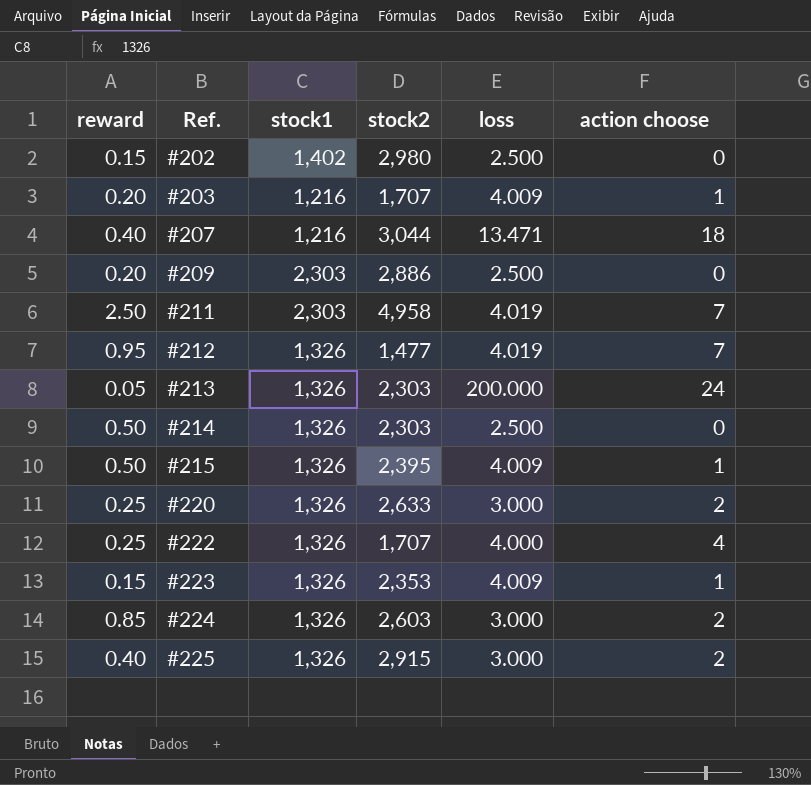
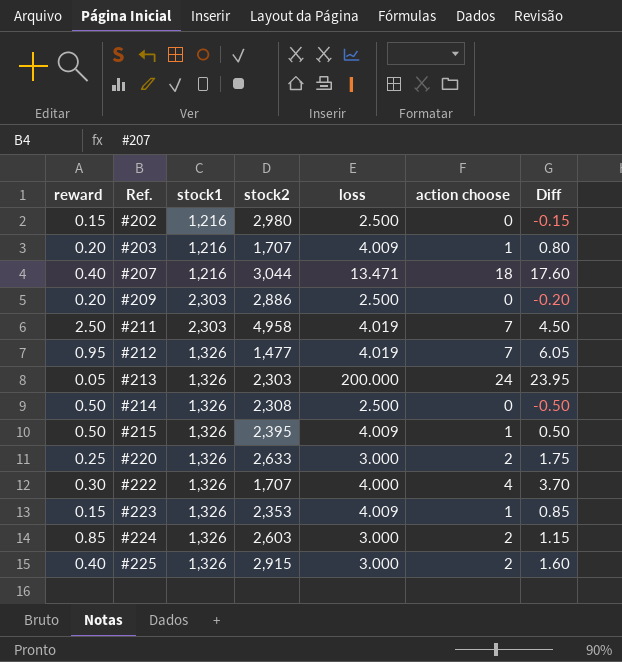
column Diff | formula: none -> [action choose] - [reward]
#202 | stock1: 1,402 -> 1,216
#214 | stock2: 2,303 -> 2,308
#222 | reward: 0.25 -> 0.30

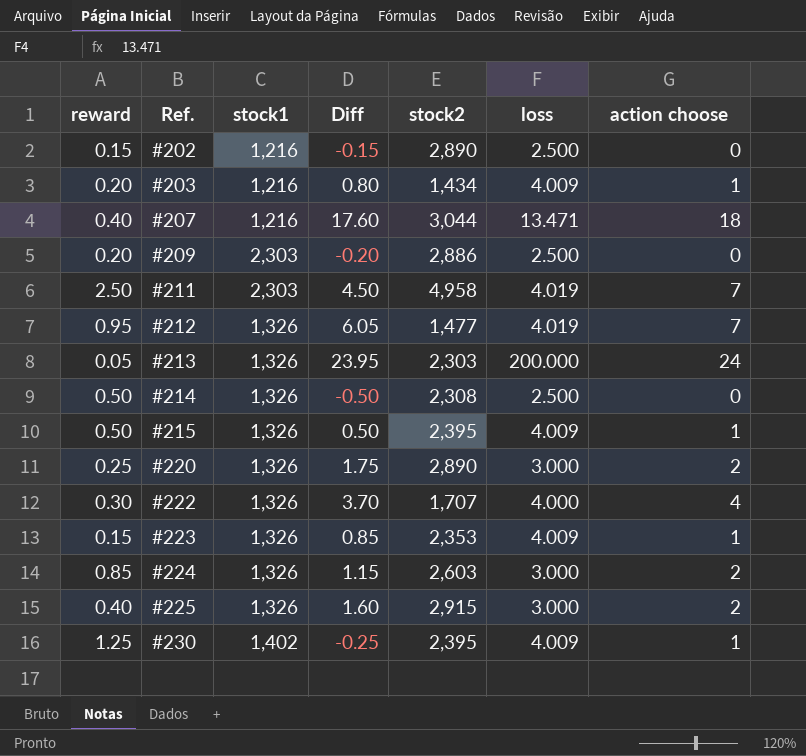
column Diff | position: 7 -> 4
#202 | stock2: 2,980 -> 2,890
#203 | stock2: 1,707 -> 1,434
#220 | stock2: 2,633 -> 2,890
row #230: none -> 1.25 | 1,402 | -0.25 | 2,395 | 4.009 | 1

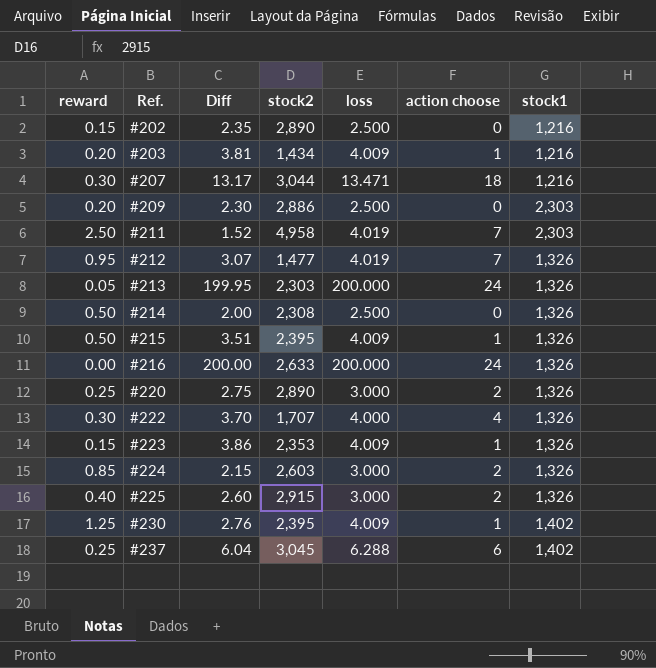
column Diff | formula: [action choose] - [reward] -> [loss] - [reward]
column stock1 | position: 3 -> 7
#207 | reward: 0.40 -> 0.30
row #216: none -> 0.00 | 200.00 | 2,633 | 200.000 | 24 | 1,326
row #237: none -> 0.25 | 6.04 | 3,045 | 6.288 | 6 | 1,402

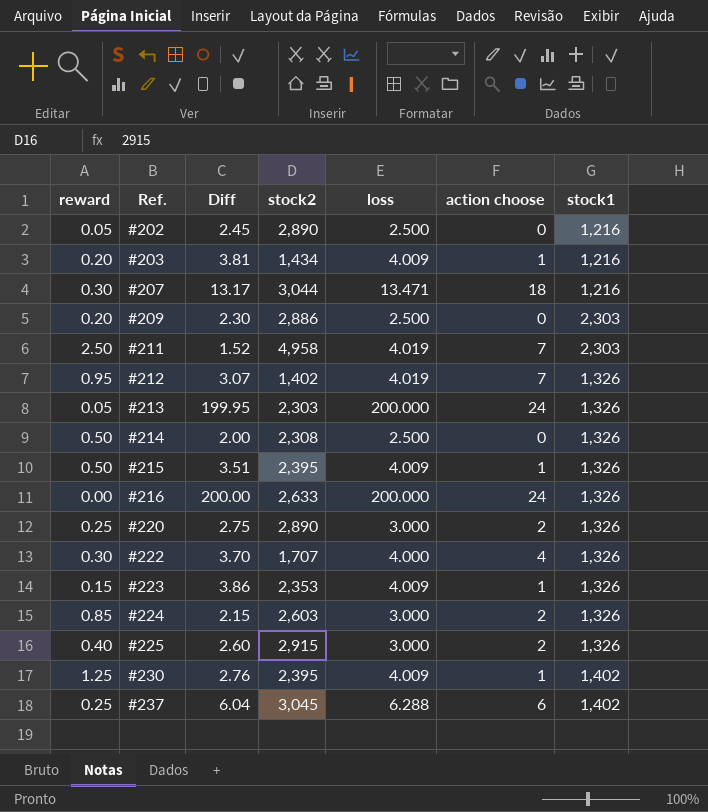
#202 | reward: 0.15 -> 0.05
#202 | Diff: 2.35 -> 2.45
#212 | stock2: 1,477 -> 1,402

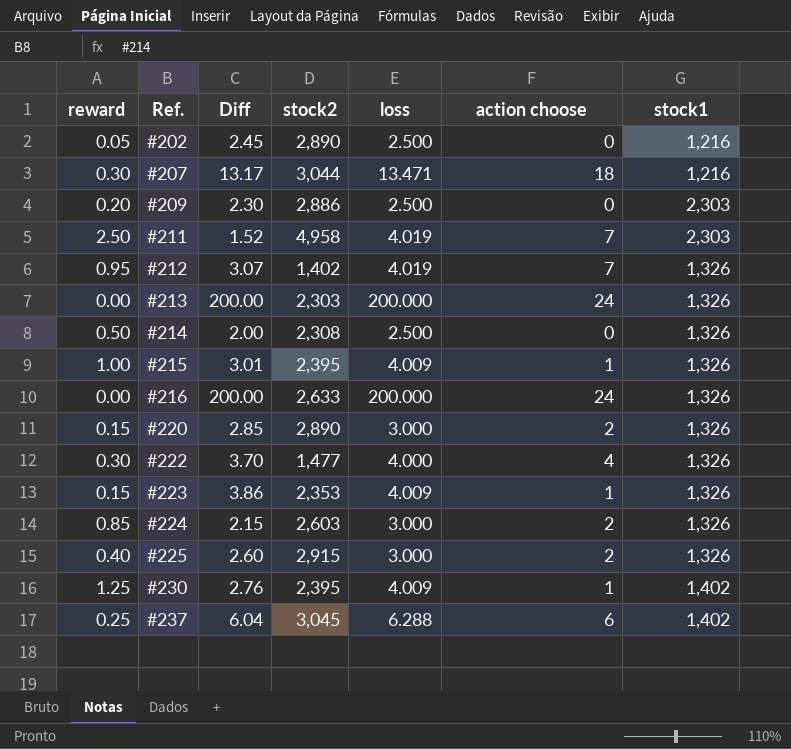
row #203: 0.20 | 3.81 | 1,434 | 4.009 | 1 | 1,216 -> none
#213 | reward: 0.05 -> 0.00
#213 | Diff: 199.95 -> 200.00
#215 | reward: 0.50 -> 1.00
#215 | Diff: 3.51 -> 3.01
#220 | reward: 0.25 -> 0.15
#220 | Diff: 2.75 -> 2.85
#222 | stock2: 1,707 -> 1,477

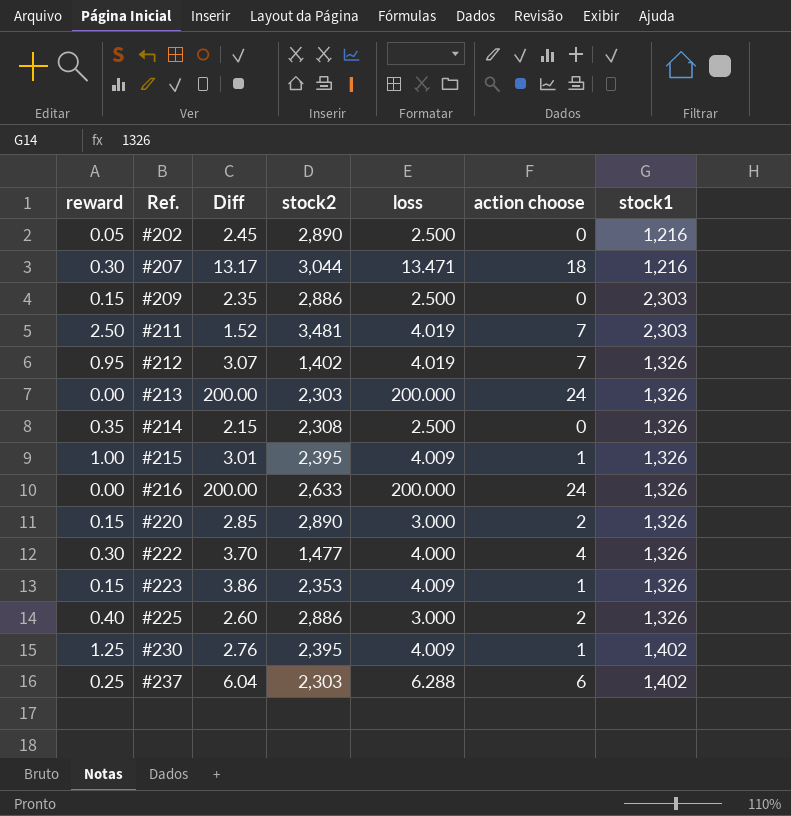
row #224: 0.85 | 2.15 | 2,603 | 3.000 | 2 | 1,326 -> none
#209 | reward: 0.20 -> 0.15
#209 | Diff: 2.30 -> 2.35
#211 | stock2: 4,958 -> 3,481
#214 | reward: 0.50 -> 0.35
#214 | Diff: 2.00 -> 2.15
#225 | stock2: 2,915 -> 2,886
#237 | stock2: 3,045 -> 2,303

